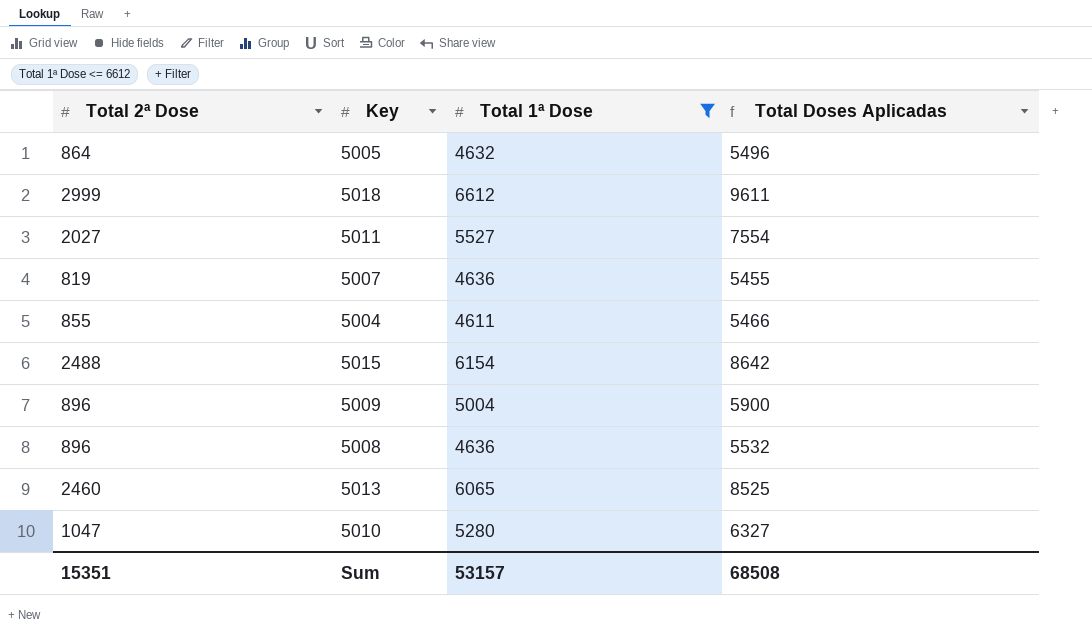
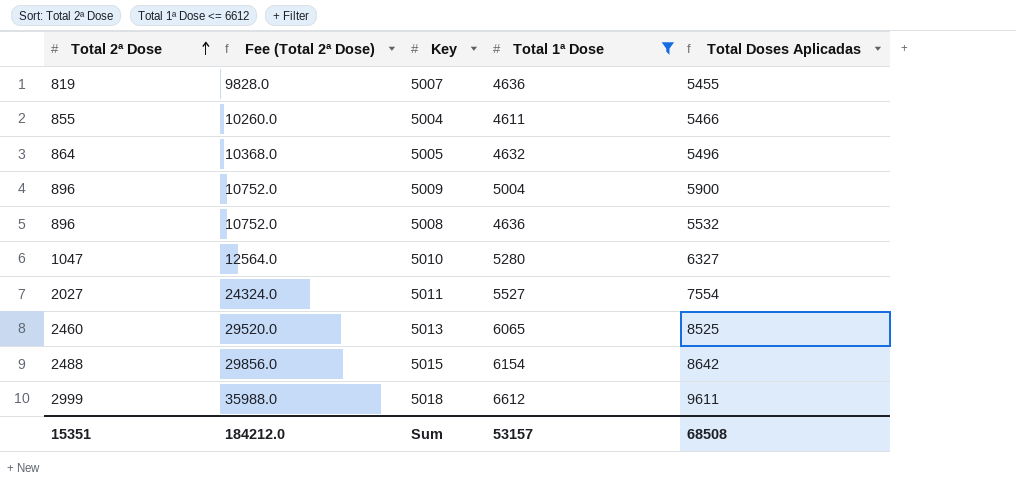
row order: none -> Total 2ª Dose ascending
column Fee (Total 2ª Dose) | formula: none -> [Total 2ª Dose] * 12

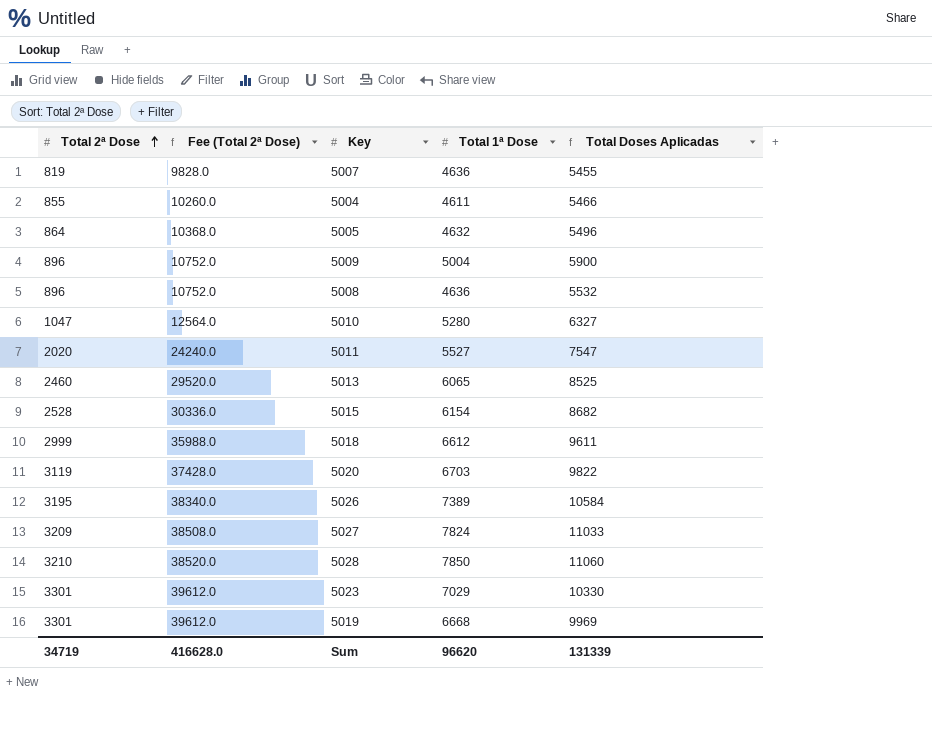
filter: Total 1ª Dose <= 6612 -> none
5011 | Total 2ª Dose: 2027 -> 2020
5011 | Fee (Total 2ª Dose): 24324.0 -> 24240.0
5011 | Total Doses Aplicadas: 7554 -> 7547
5015 | Total 2ª Dose: 2488 -> 2528
5015 | Fee (Total 2ª Dose): 29856.0 -> 30336.0
5015 | Total Doses Aplicadas: 8642 -> 8682
Sum | Total 2ª Dose: 15351 -> 34719
Sum | Fee (Total 2ª Dose): 184212.0 -> 416628.0
Sum | Total 1ª Dose: 53157 -> 96620
Sum | Total Doses Aplicadas: 68508 -> 131339

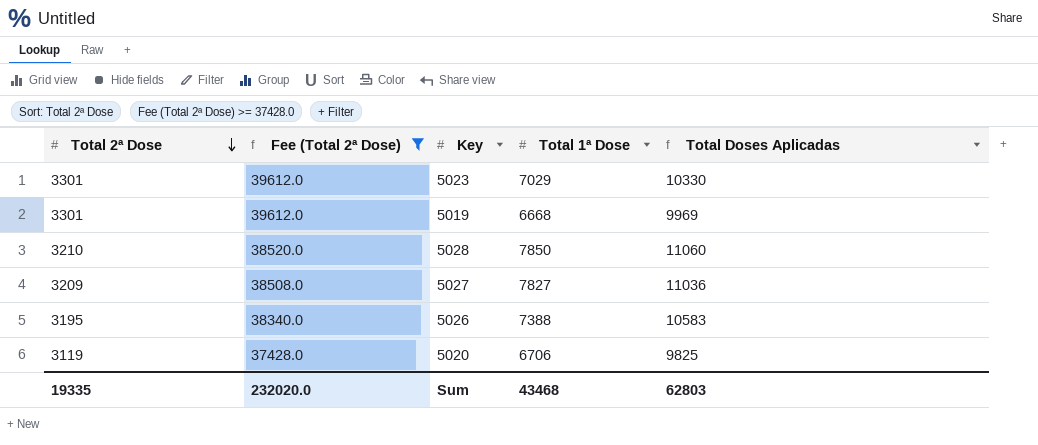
filter: none -> Fee (Total 2ª Dose) >= 37428.0
row order: Total 2ª Dose ascending -> Total 2ª Dose descending
5027 | Total 1ª Dose: 7824 -> 7827
5027 | Total Doses Aplicadas: 11033 -> 11036
5026 | Total 1ª Dose: 7389 -> 7388
5026 | Total Doses Aplicadas: 10584 -> 10583
5020 | Total 1ª Dose: 6703 -> 6706
5020 | Total Doses Aplicadas: 9822 -> 9825
Sum | Total 2ª Dose: 34719 -> 19335
Sum | Fee (Total 2ª Dose): 416628.0 -> 232020.0
Sum | Total 1ª Dose: 96620 -> 43468
Sum | Total Doses Aplicadas: 131339 -> 62803

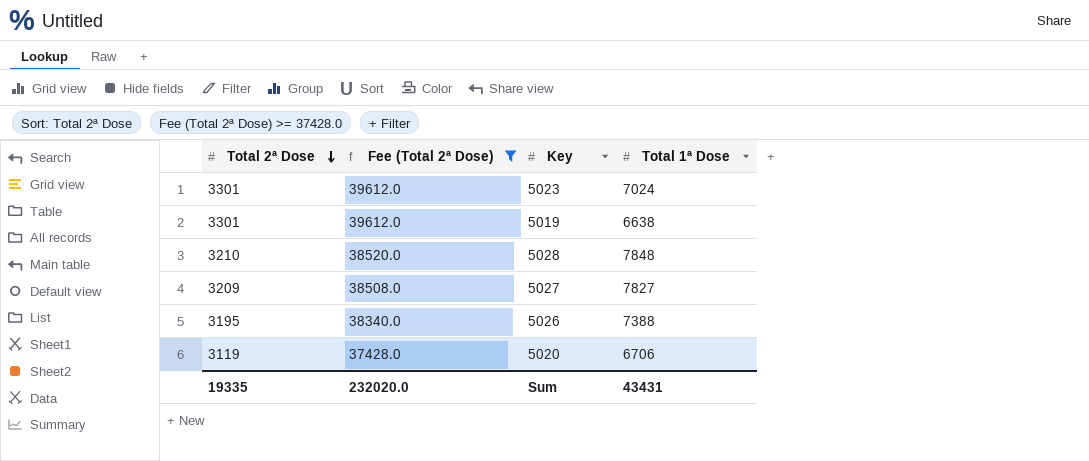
column Total Doses Aplicadas | formula: [Total 2ª Dose] + [Total 1ª Dose] -> none
5023 | Total 1ª Dose: 7029 -> 7024
5019 | Total 1ª Dose: 6668 -> 6638
5028 | Total 1ª Dose: 7850 -> 7848
Sum | Total 1ª Dose: 43468 -> 43431

